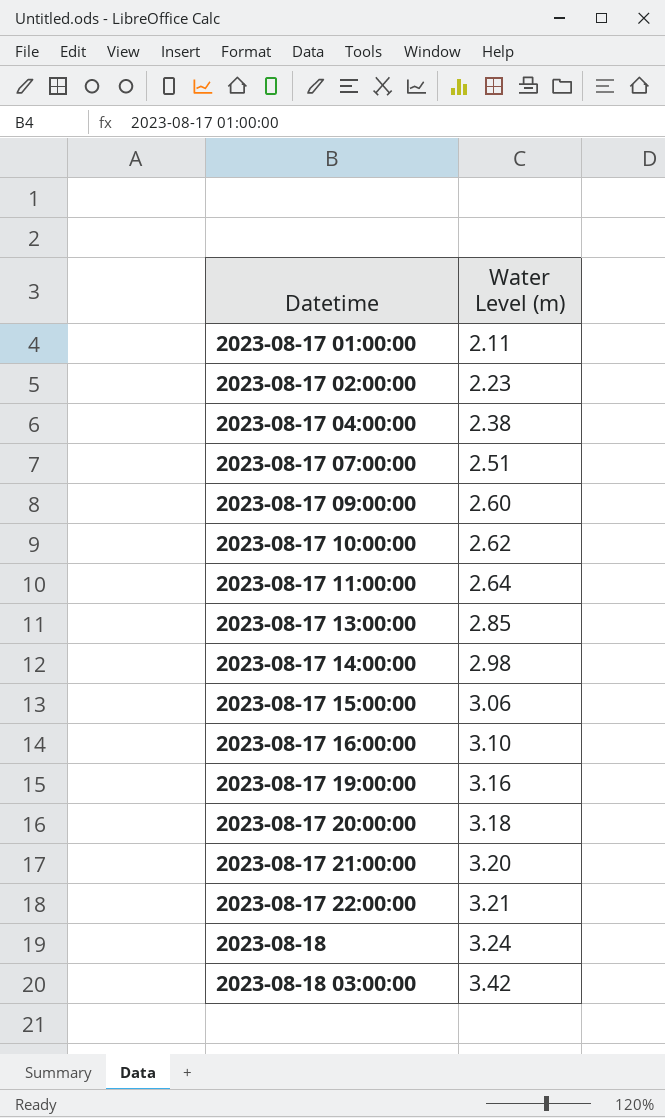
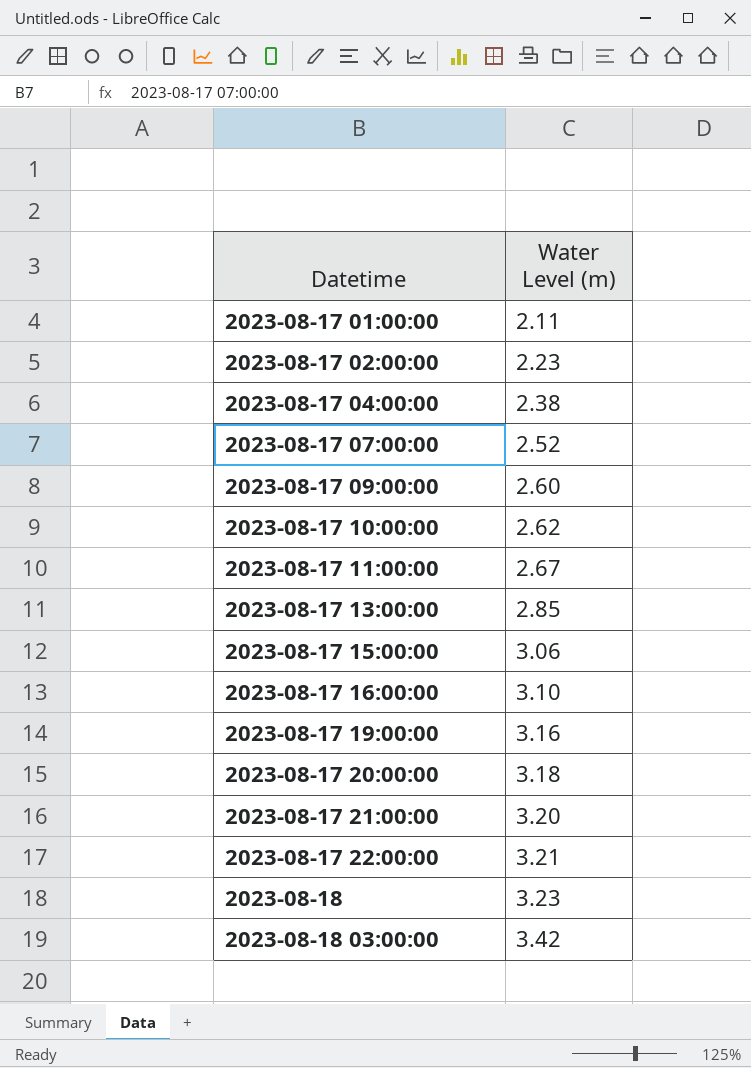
row 2023-08-17 14:00:00: 2.98 -> none
2023-08-17 07:00:00 | Water Level (m): 2.51 -> 2.52
2023-08-17 11:00:00 | Water Level (m): 2.64 -> 2.67
2023-08-18 | Water Level (m): 3.24 -> 3.23

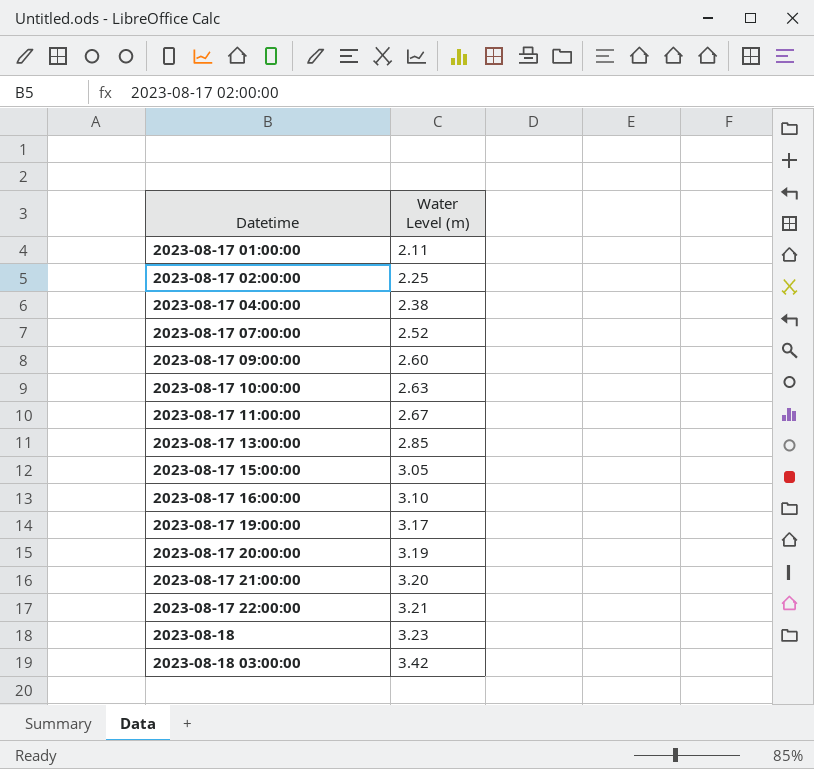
2023-08-17 02:00:00 | Water Level (m): 2.23 -> 2.25
2023-08-17 10:00:00 | Water Level (m): 2.62 -> 2.63
2023-08-17 15:00:00 | Water Level (m): 3.06 -> 3.05
2023-08-17 19:00:00 | Water Level (m): 3.16 -> 3.17
2023-08-17 20:00:00 | Water Level (m): 3.18 -> 3.19

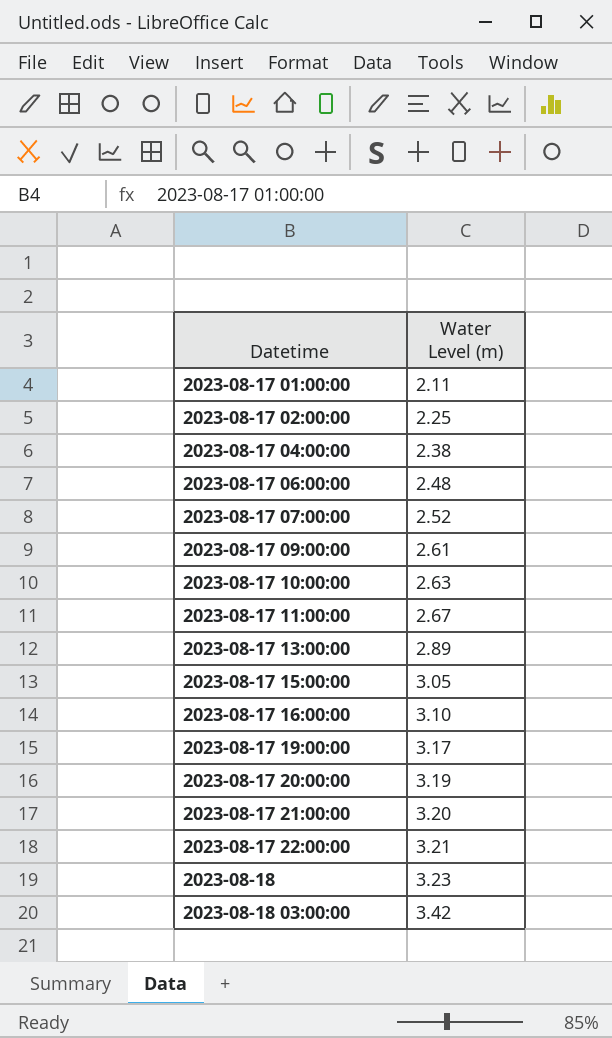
row 2023-08-17 06:00:00: none -> 2.48
2023-08-17 09:00:00 | Water Level (m): 2.60 -> 2.61
2023-08-17 13:00:00 | Water Level (m): 2.85 -> 2.89

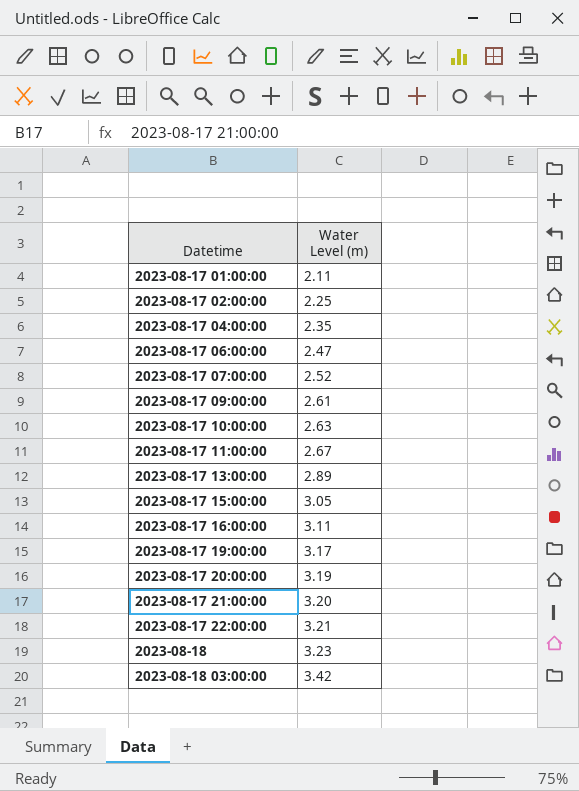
2023-08-17 04:00:00 | Water Level (m): 2.38 -> 2.35
2023-08-17 06:00:00 | Water Level (m): 2.48 -> 2.47
2023-08-17 16:00:00 | Water Level (m): 3.10 -> 3.11

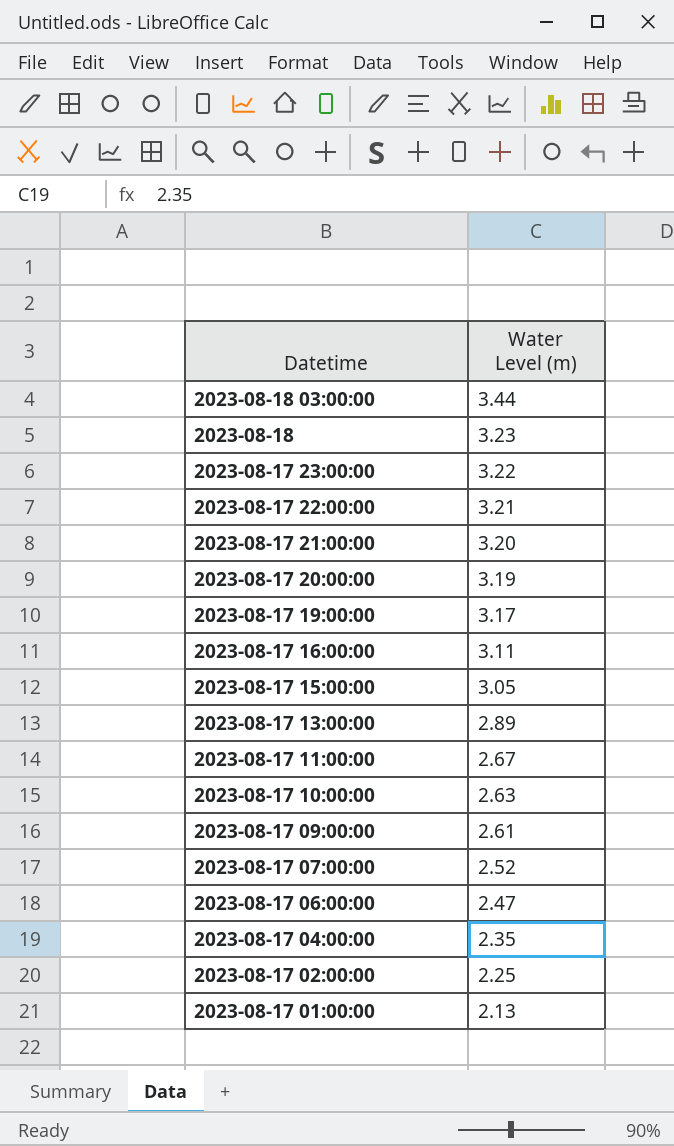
row order: Datetime ascending -> Datetime descending
2023-08-18 03:00:00 | Water Level (m): 3.42 -> 3.44
row 2023-08-17 23:00:00: none -> 3.22
2023-08-17 01:00:00 | Water Level (m): 2.11 -> 2.13

